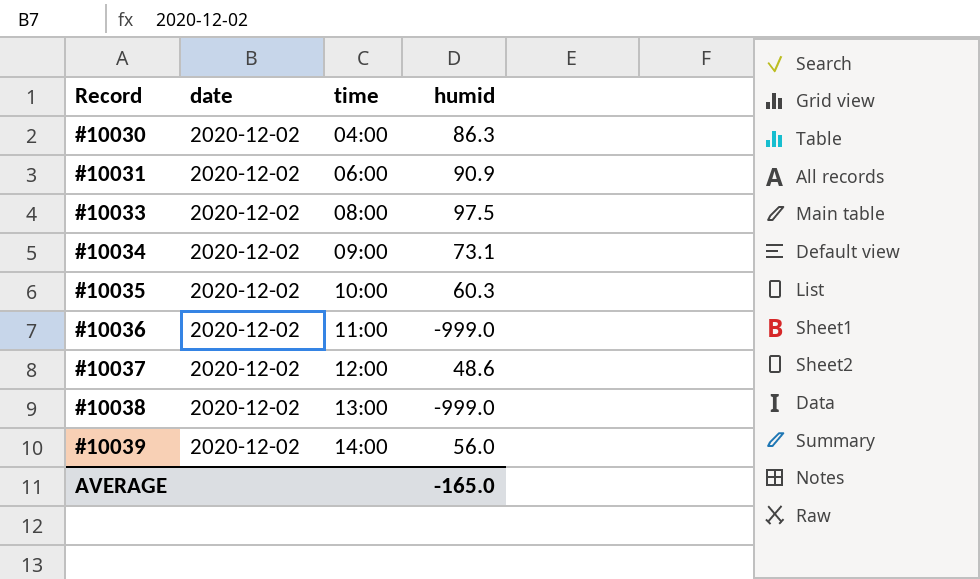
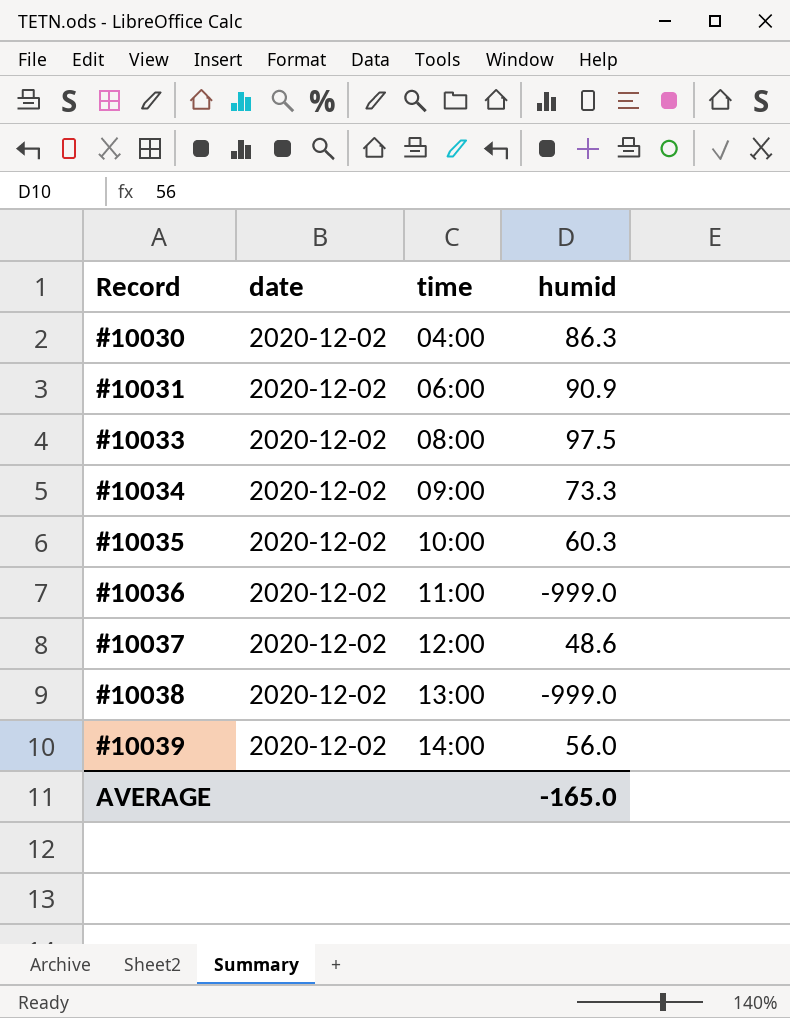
#10034 | humid: 73.1 -> 73.3

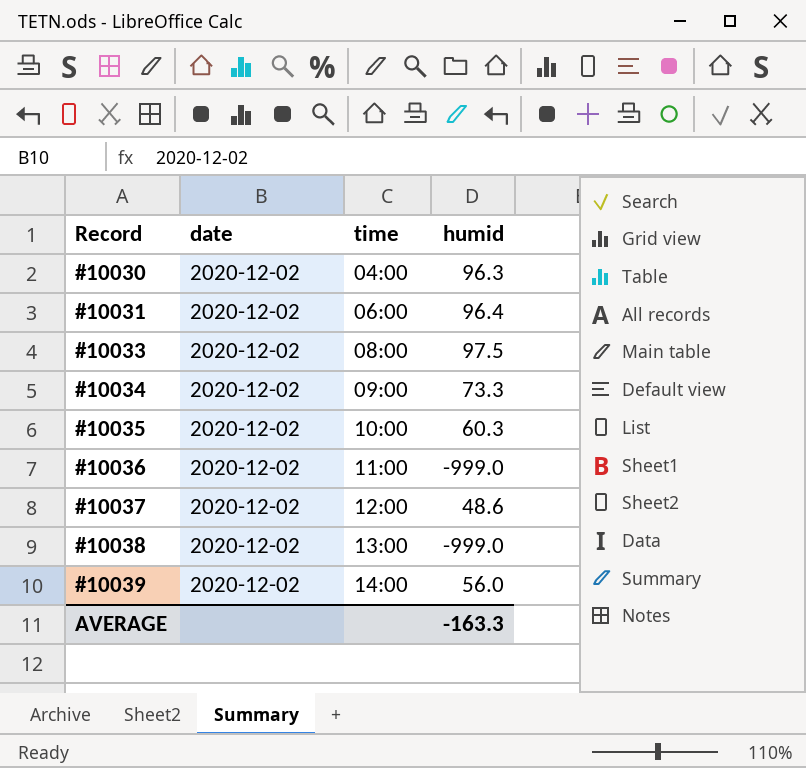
#10030 | humid: 86.3 -> 96.3
#10031 | humid: 90.9 -> 96.4
AVERAGE | humid: -165.0 -> -163.3

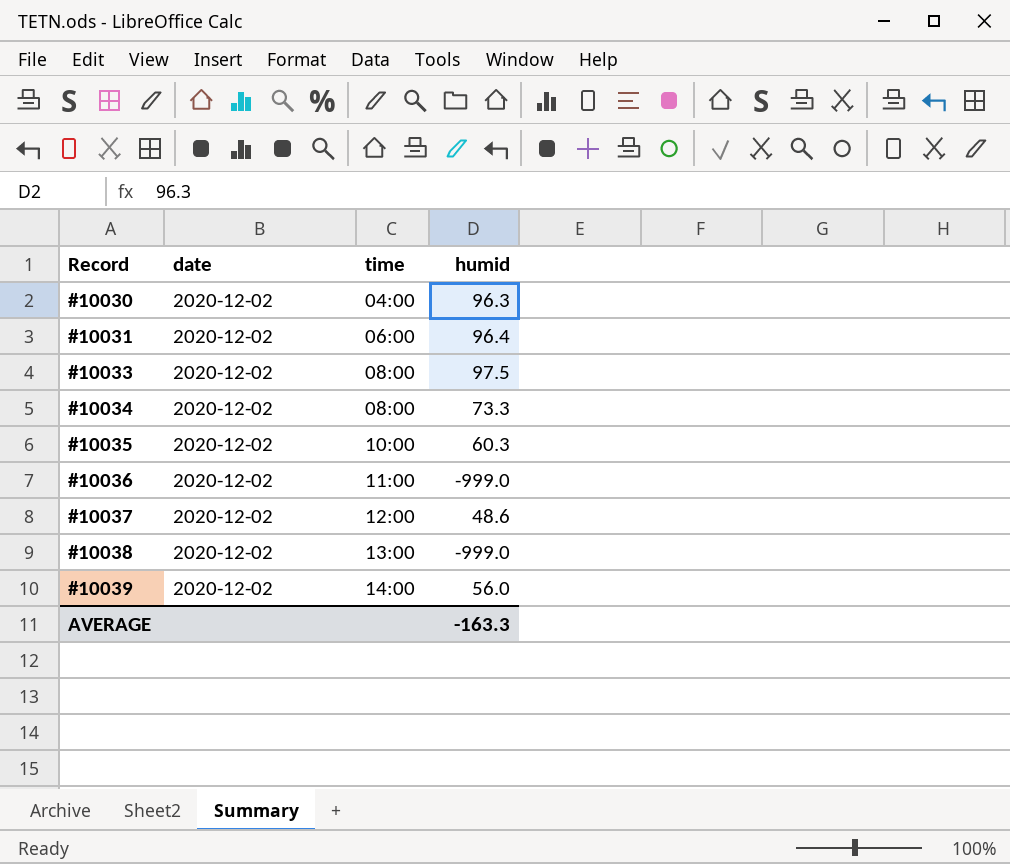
#10034 | time: 09:00 -> 08:00

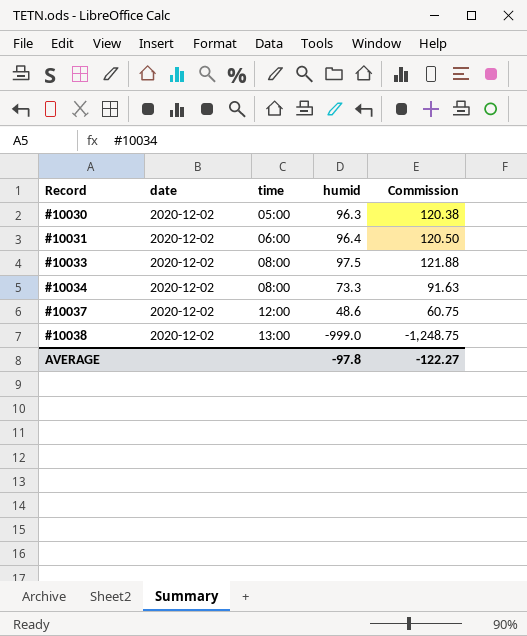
column Commission | formula: none -> [humid] * 1.25
row #10035: 2020-12-02 | 10:00 | 60.3 -> none
row #10036: 2020-12-02 | 11:00 | -999.0 -> none
row #10039: 2020-12-02 | 14:00 | 56.0 -> none
#10030 | time: 04:00 -> 05:00
AVERAGE | humid: -163.3 -> -97.8

